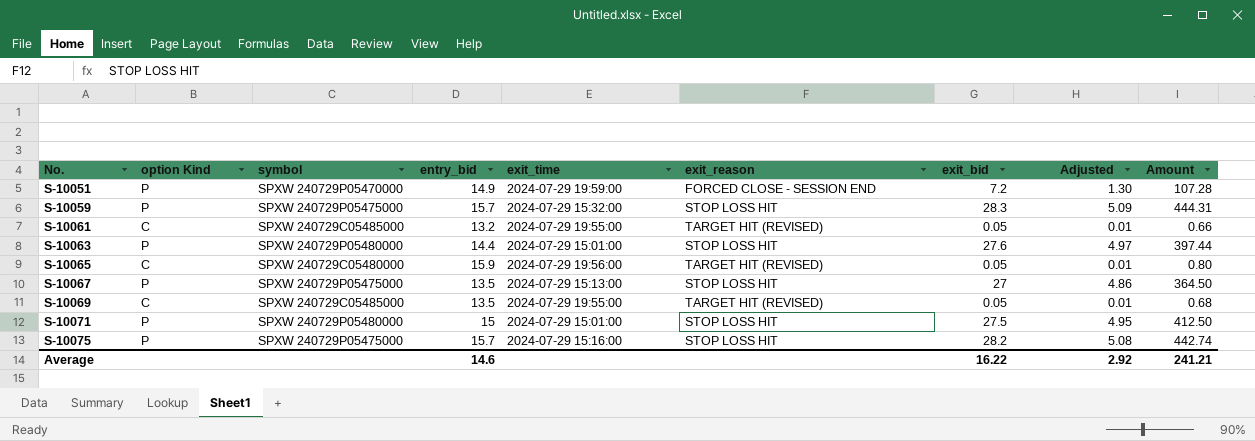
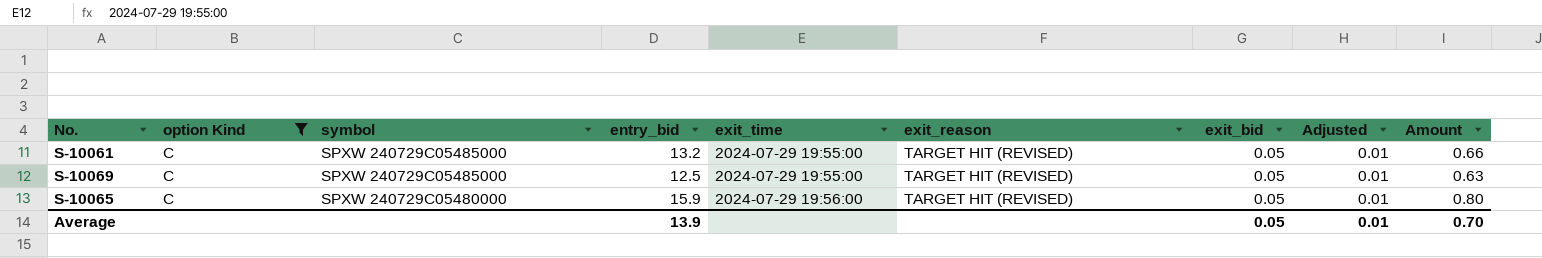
filter: none -> option Kind = C
row order: No. ascending -> symbol descending
S-10069 | entry_bid: 13.5 -> 12.5
S-10069 | Amount: 0.68 -> 0.63
Average | entry_bid: 14.6 -> 13.9
Average | exit_bid: 16.22 -> 0.05
Average | Adjusted: 2.92 -> 0.01
Average | Amount: 241.21 -> 0.70

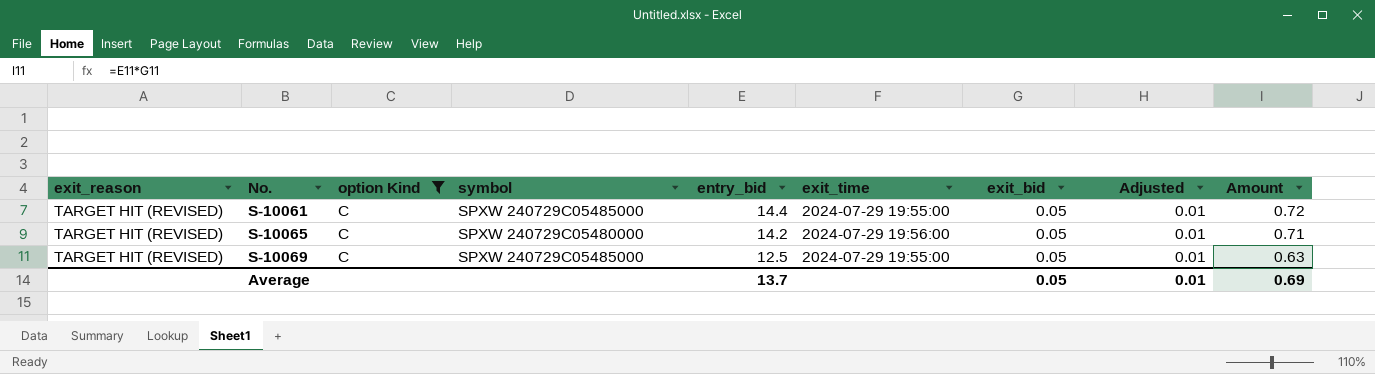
row order: symbol descending -> No. ascending
column exit_reason | position: 6 -> 1
S-10061 | entry_bid: 13.2 -> 14.4
S-10061 | Amount: 0.66 -> 0.72
S-10065 | entry_bid: 15.9 -> 14.2
S-10065 | Amount: 0.80 -> 0.71
Average | entry_bid: 13.9 -> 13.7
Average | Amount: 0.70 -> 0.69

